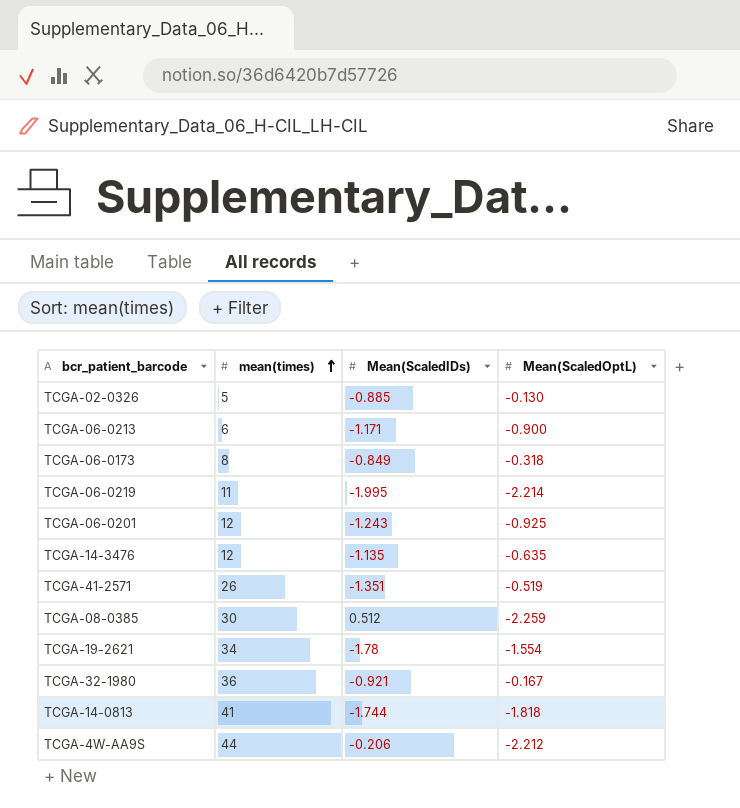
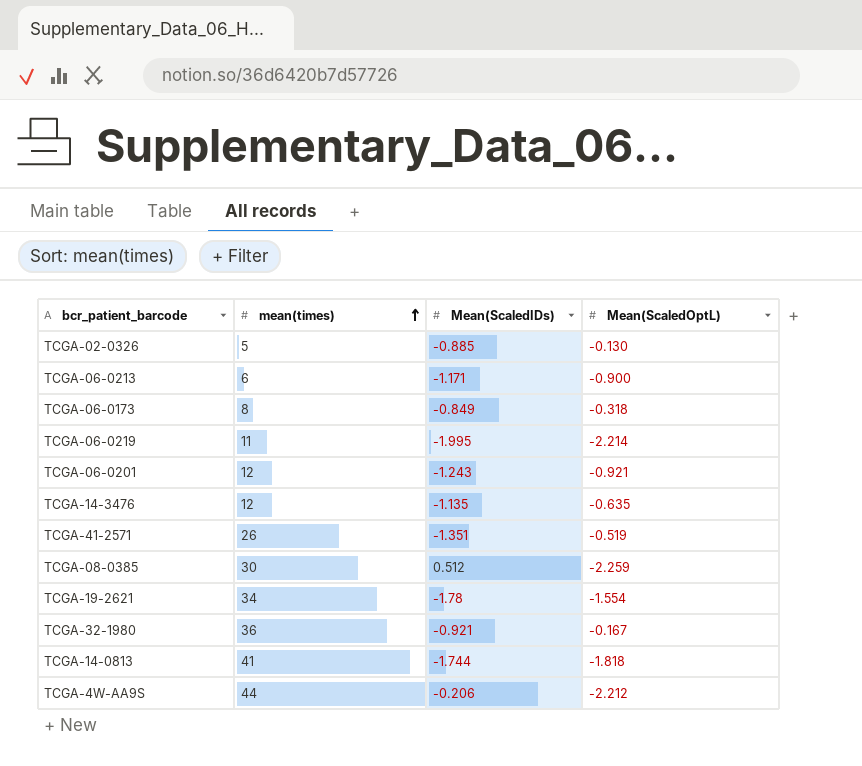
TCGA-06-0201 | Mean(ScaledOptL): -0.925 -> -0.921

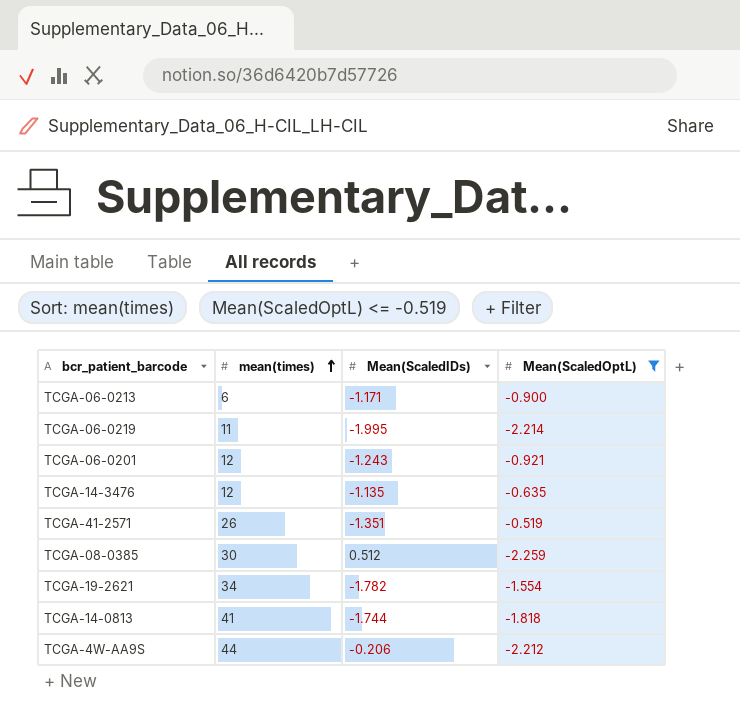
filter: none -> Mean(ScaledOptL) <= -0.519
TCGA-19-2621 | Mean(ScaledIDs): -1.78 -> -1.782

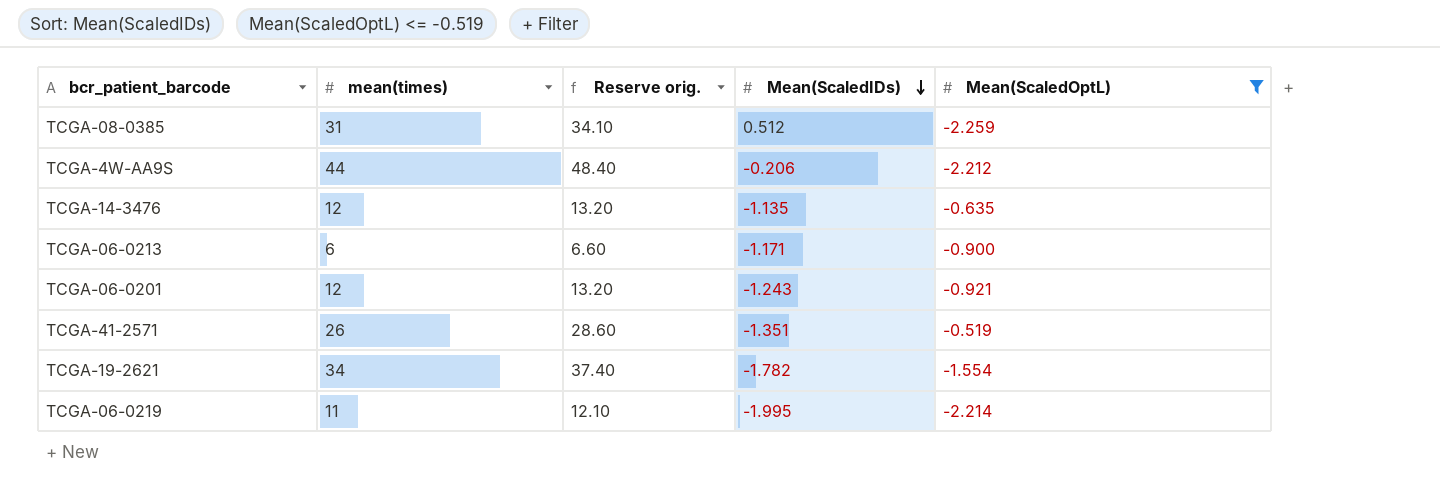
row order: mean(times) ascending -> Mean(ScaledIDs) descending
column Reserve orig. | formula: none -> [mean(times)] * 1.1
row TCGA-14-0813: 41 | -1.744 | -1.818 -> none
TCGA-08-0385 | mean(times): 30 -> 31

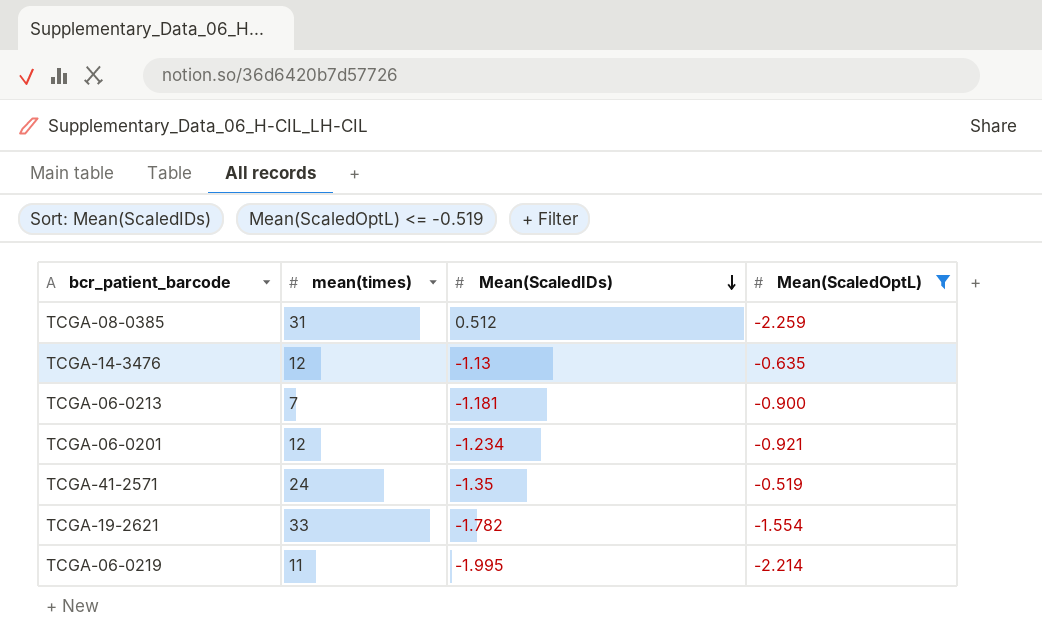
column Reserve orig. | formula: [mean(times)] * 1.1 -> none
row TCGA-4W-AA9S: 44 | 48.40 | -0.206 | -2.212 -> none
TCGA-14-3476 | Mean(ScaledIDs): -1.135 -> -1.13
TCGA-06-0213 | mean(times): 6 -> 7
TCGA-06-0213 | Mean(ScaledIDs): -1.171 -> -1.181
TCGA-06-0201 | Mean(ScaledIDs): -1.243 -> -1.234
TCGA-41-2571 | mean(times): 26 -> 24
TCGA-41-2571 | Mean(ScaledIDs): -1.351 -> -1.35
TCGA-19-2621 | mean(times): 34 -> 33

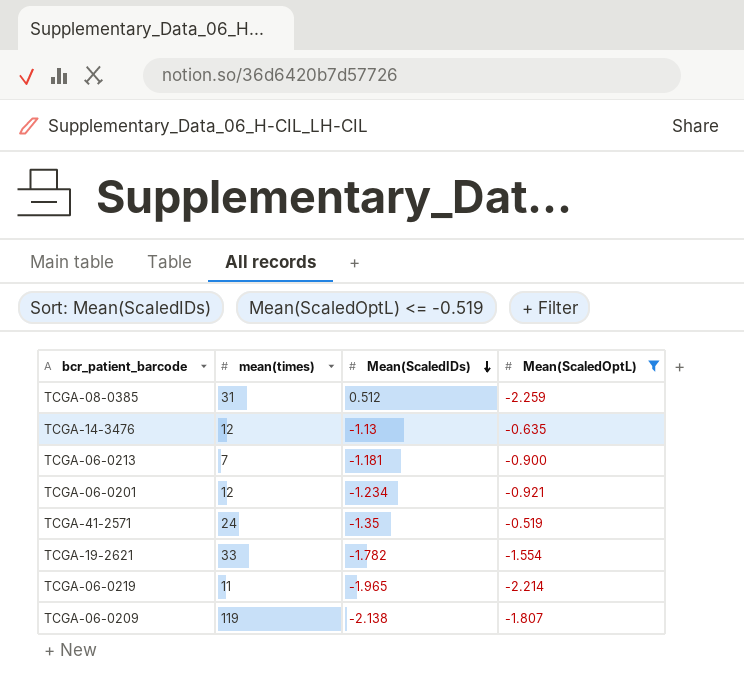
TCGA-06-0219 | Mean(ScaledIDs): -1.995 -> -1.965
row TCGA-06-0209: none -> 119 | -2.138 | -1.807

